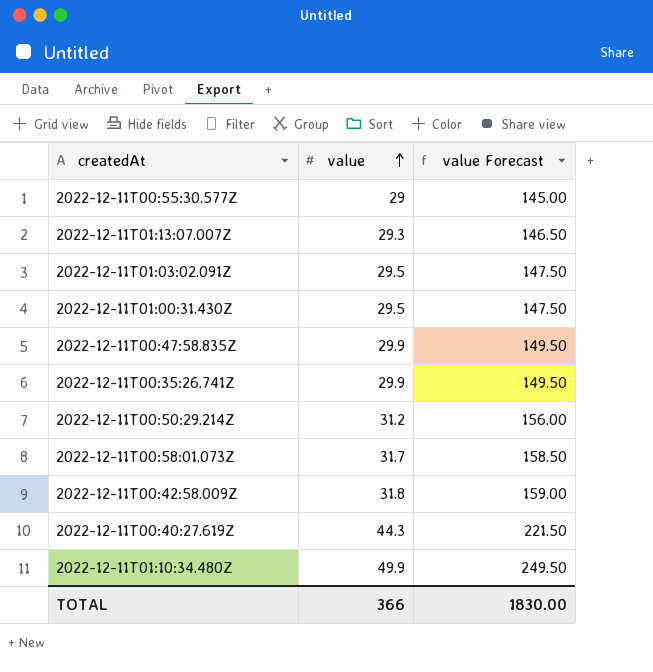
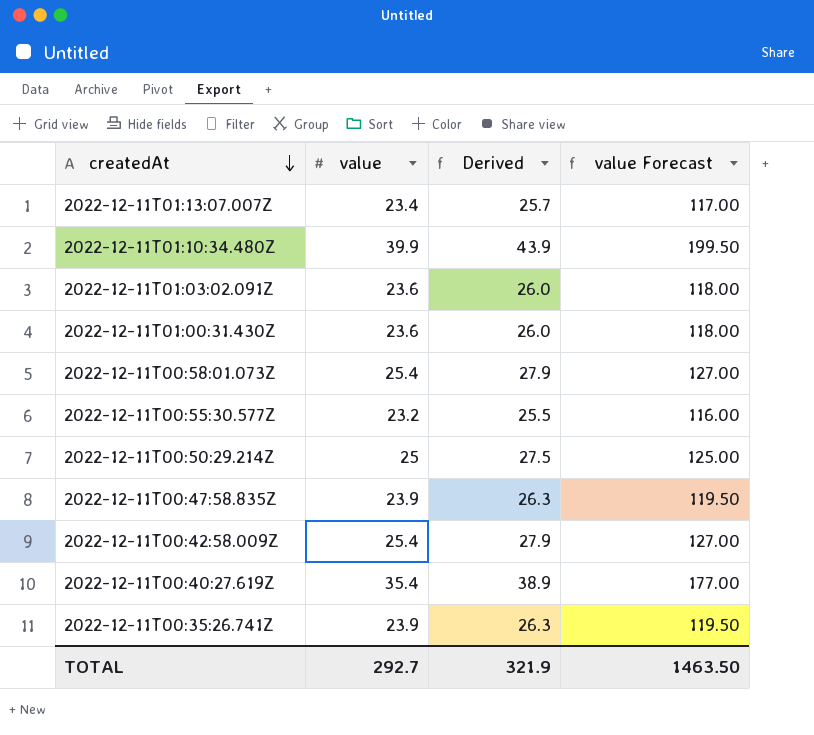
row order: value ascending -> createdAt descending
column Derived | formula: none -> [value] * 1.1
2022-12-11T01:13:07.007Z | value: 29.3 -> 23.4
2022-12-11T01:13:07.007Z | value Forecast: 146.50 -> 117.00
2022-12-11T01:10:34.480Z | value: 49.9 -> 39.9
2022-12-11T01:10:34.480Z | value Forecast: 249.50 -> 199.50
2022-12-11T01:03:02.091Z | value: 29.5 -> 23.6
2022-12-11T01:03:02.091Z | value Forecast: 147.50 -> 118.00
2022-12-11T01:00:31.430Z | value: 29.5 -> 23.6
2022-12-11T01:00:31.430Z | value Forecast: 147.50 -> 118.00
2022-12-11T00:58:01.073Z | value: 31.7 -> 25.4
2022-12-11T00:58:01.073Z | value Forecast: 158.50 -> 127.00
2022-12-11T00:55:30.577Z | value: 29 -> 23.2
2022-12-11T00:55:30.577Z | value Forecast: 145.00 -> 116.00
2022-12-11T00:50:29.214Z | value: 31.2 -> 25
2022-12-11T00:50:29.214Z | value Forecast: 156.00 -> 125.00
2022-12-11T00:47:58.835Z | value: 29.9 -> 23.9
2022-12-11T00:47:58.835Z | value Forecast: 149.50 -> 119.50
2022-12-11T00:42:58.009Z | value: 31.8 -> 25.4
2022-12-11T00:42:58.009Z | value Forecast: 159.00 -> 127.00
2022-12-11T00:40:27.619Z | value: 44.3 -> 35.4
2022-12-11T00:40:27.619Z | value Forecast: 221.50 -> 177.00
2022-12-11T00:35:26.741Z | value: 29.9 -> 23.9
2022-12-11T00:35:26.741Z | value Forecast: 149.50 -> 119.50
TOTAL | value: 366 -> 292.7
TOTAL | value Forecast: 1830.00 -> 1463.50

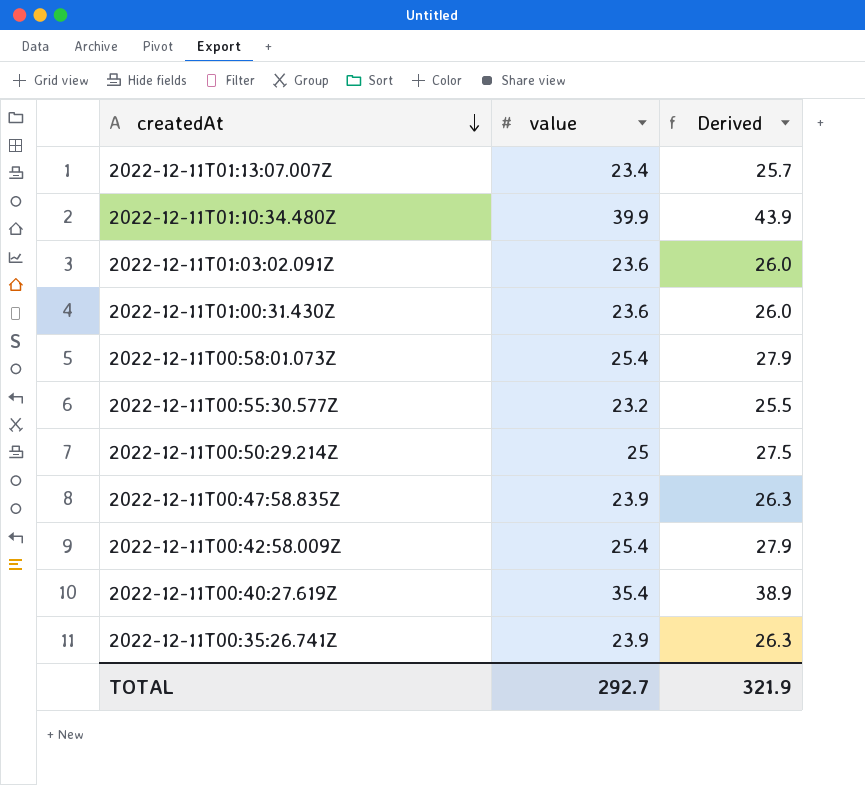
column value Forecast | formula: [value] * 5 -> none

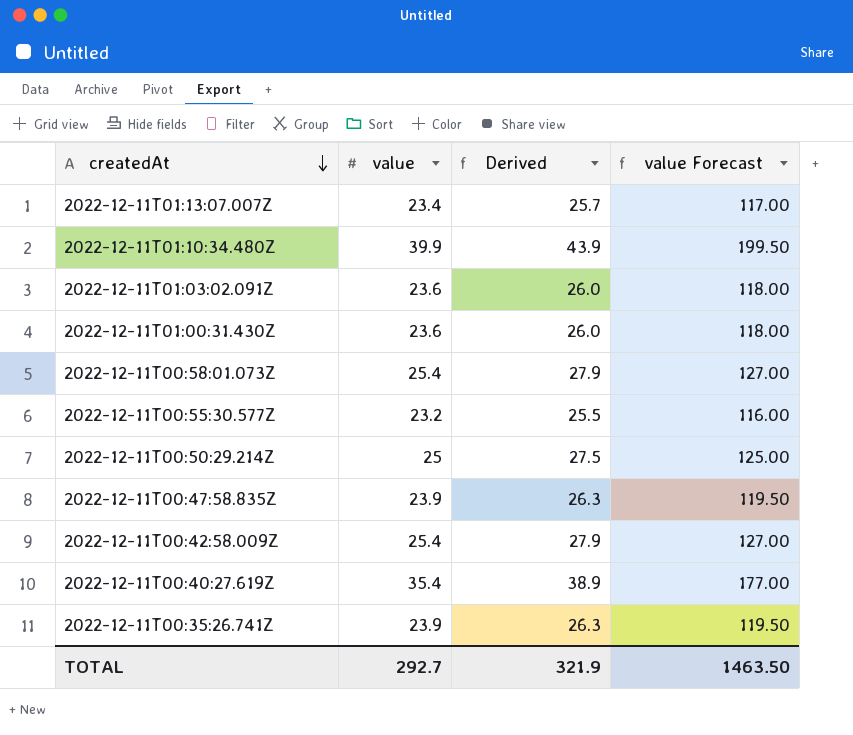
column value Forecast | formula: none -> [value] * 5

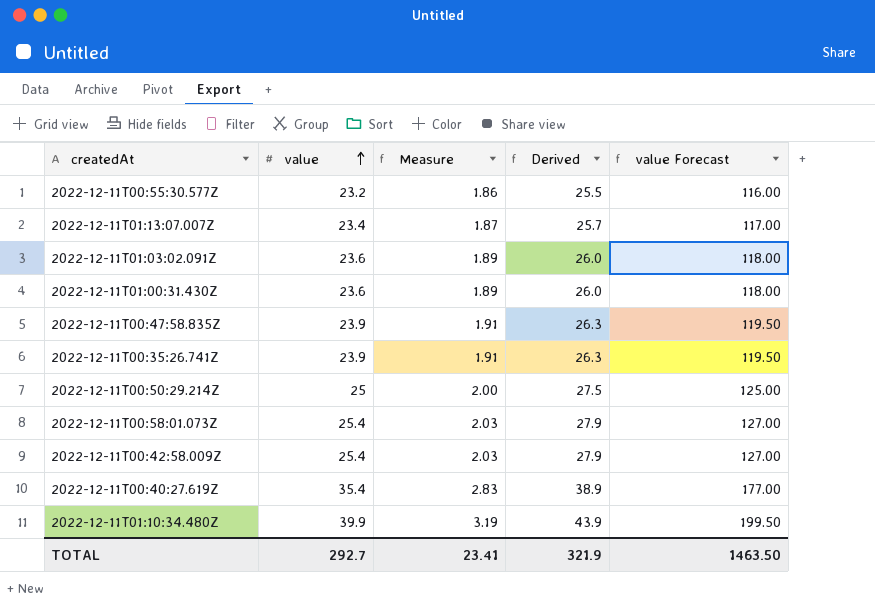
row order: createdAt descending -> value ascending
column Measure | formula: none -> [value] * 0.08

